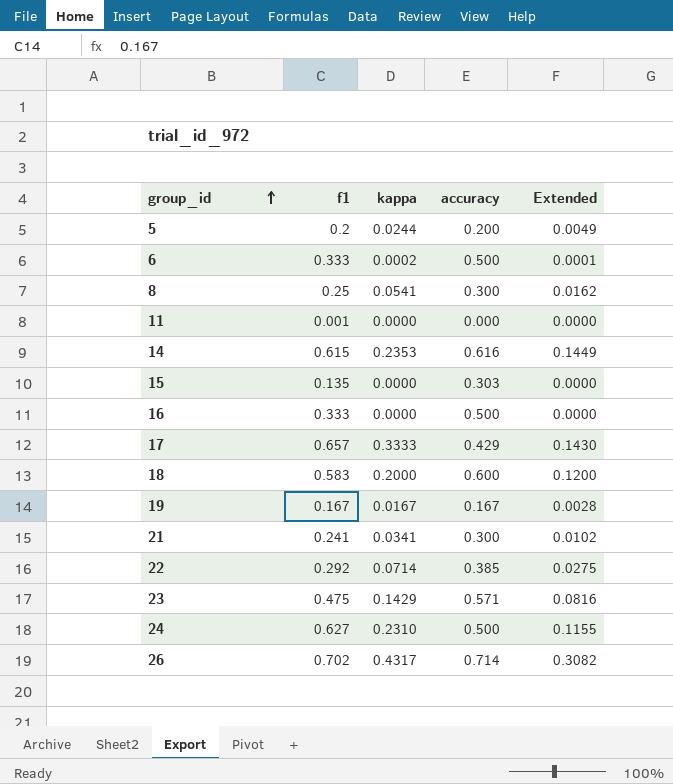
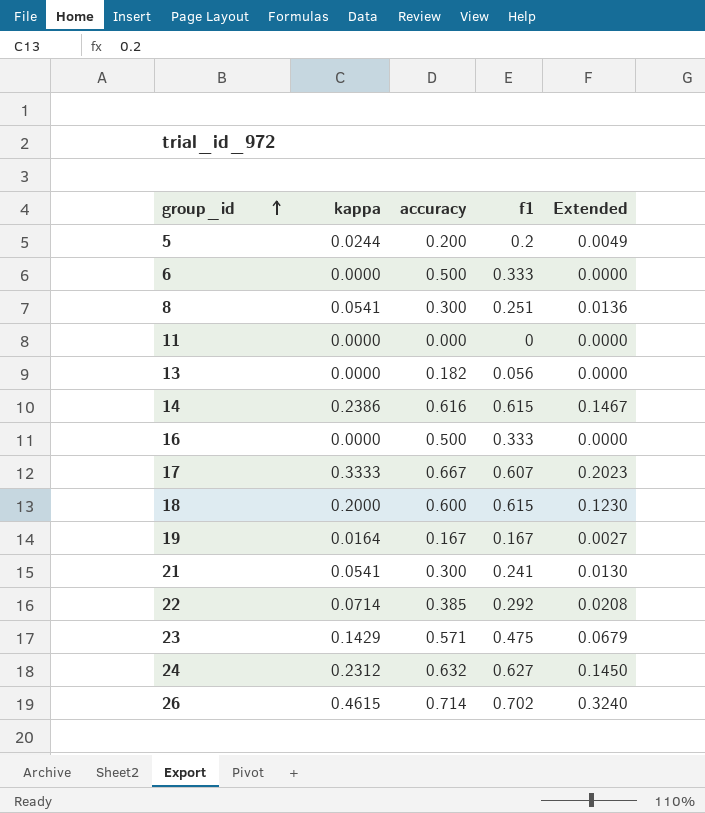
column f1 | position: 2 -> 4
column Extended | formula: [kappa] * [accuracy] -> [kappa] * [f1]
row 15: 0.135 | 0.0000 | 0.303 | 0.0000 -> none
6 | kappa: 0.0002 -> 0.0000
8 | f1: 0.25 -> 0.251
11 | f1: 0.001 -> 0
row 13: none -> 0.0000 | 0.182 | 0.056 | 0.0000
14 | kappa: 0.2353 -> 0.2386
17 | accuracy: 0.429 -> 0.667
17 | f1: 0.657 -> 0.607
18 | f1: 0.583 -> 0.615
19 | kappa: 0.0167 -> 0.0164
21 | kappa: 0.0341 -> 0.0541
24 | kappa: 0.2310 -> 0.2312
24 | accuracy: 0.500 -> 0.632
26 | kappa: 0.4317 -> 0.4615

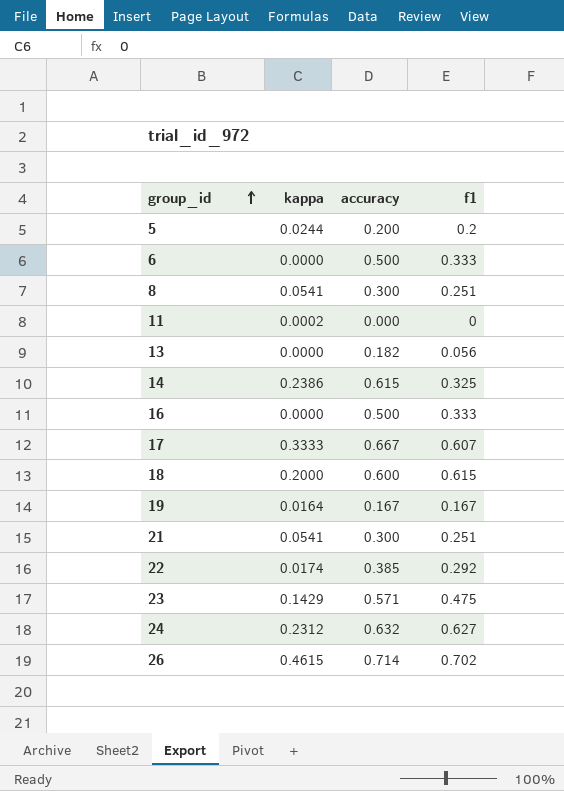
column Extended | formula: [kappa] * [f1] -> none
11 | kappa: 0.0000 -> 0.0002
14 | accuracy: 0.616 -> 0.615
14 | f1: 0.615 -> 0.325
21 | f1: 0.241 -> 0.251
22 | kappa: 0.0714 -> 0.0174

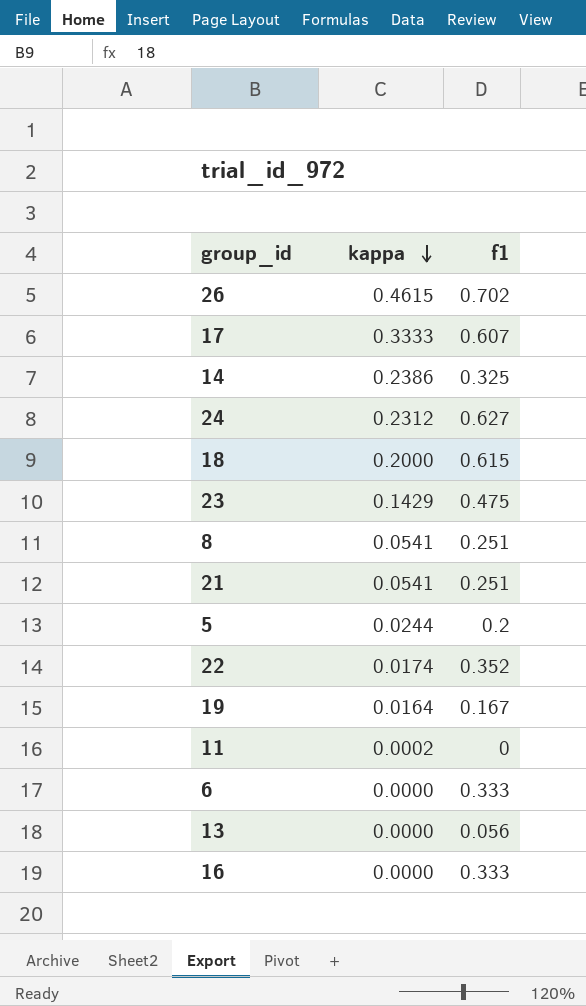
row order: group_id ascending -> kappa descending
column accuracy | position: 3 -> none
22 | f1: 0.292 -> 0.352

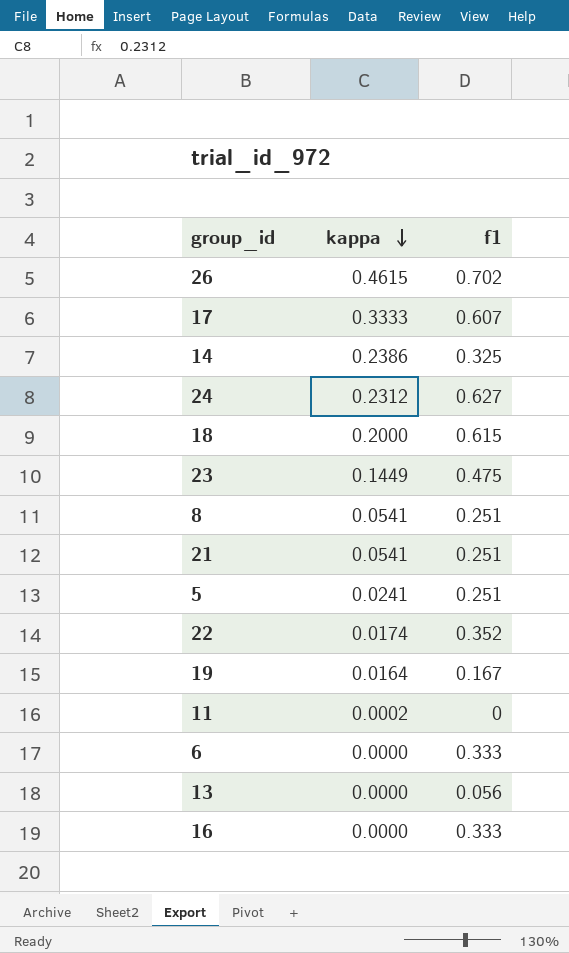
23 | kappa: 0.1429 -> 0.1449
5 | kappa: 0.0244 -> 0.0241
5 | f1: 0.2 -> 0.251

